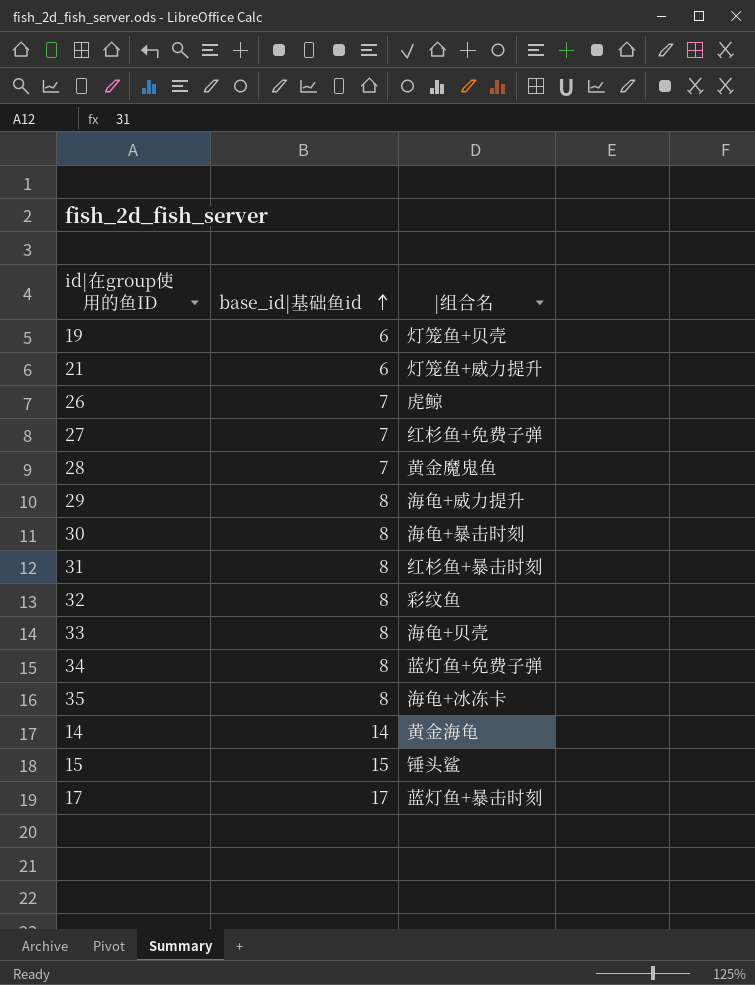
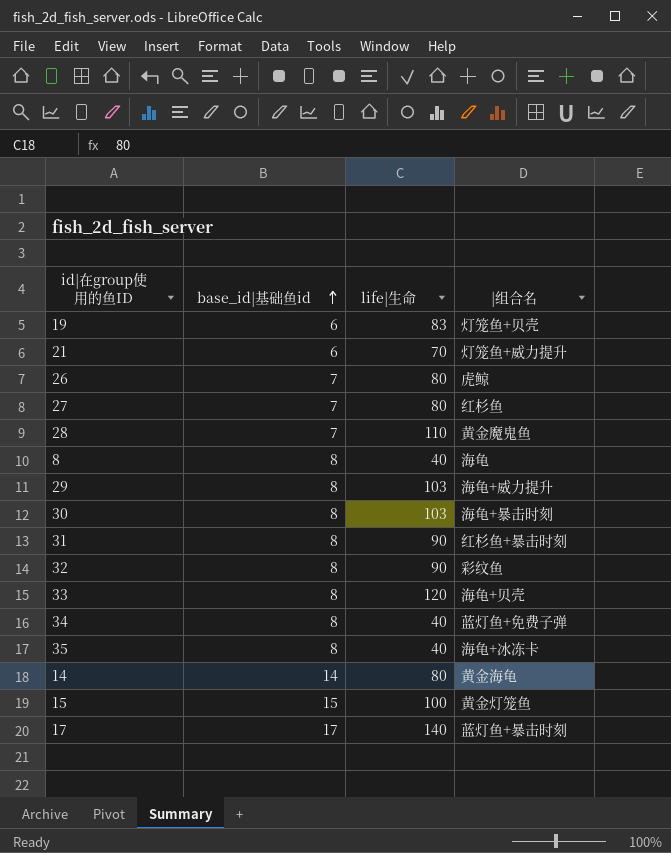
column life|生命 | position: none -> 3
27 | |组合名: 红杉鱼+免费子弹 -> 红杉鱼
row 8: none -> 8 | 40 | 海龟
15 | |组合名: 锤头鲨 -> 黄金灯笼鱼

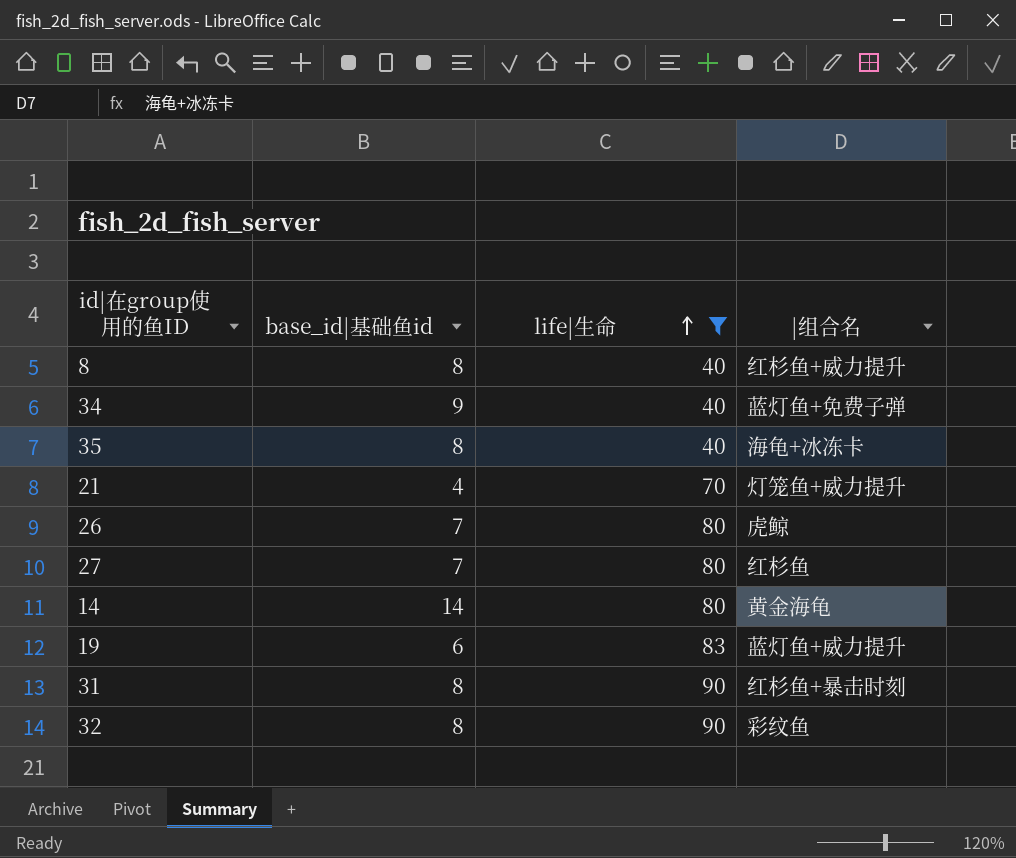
filter: none -> life|生命 <= 90
row order: base_id|基础鱼id ascending -> life|生命 ascending
8 | |组合名: 海龟 -> 红杉鱼+威力提升
34 | base_id|基础鱼id: 8 -> 9
21 | base_id|基础鱼id: 6 -> 4
19 | |组合名: 灯笼鱼+贝壳 -> 蓝灯鱼+威力提升

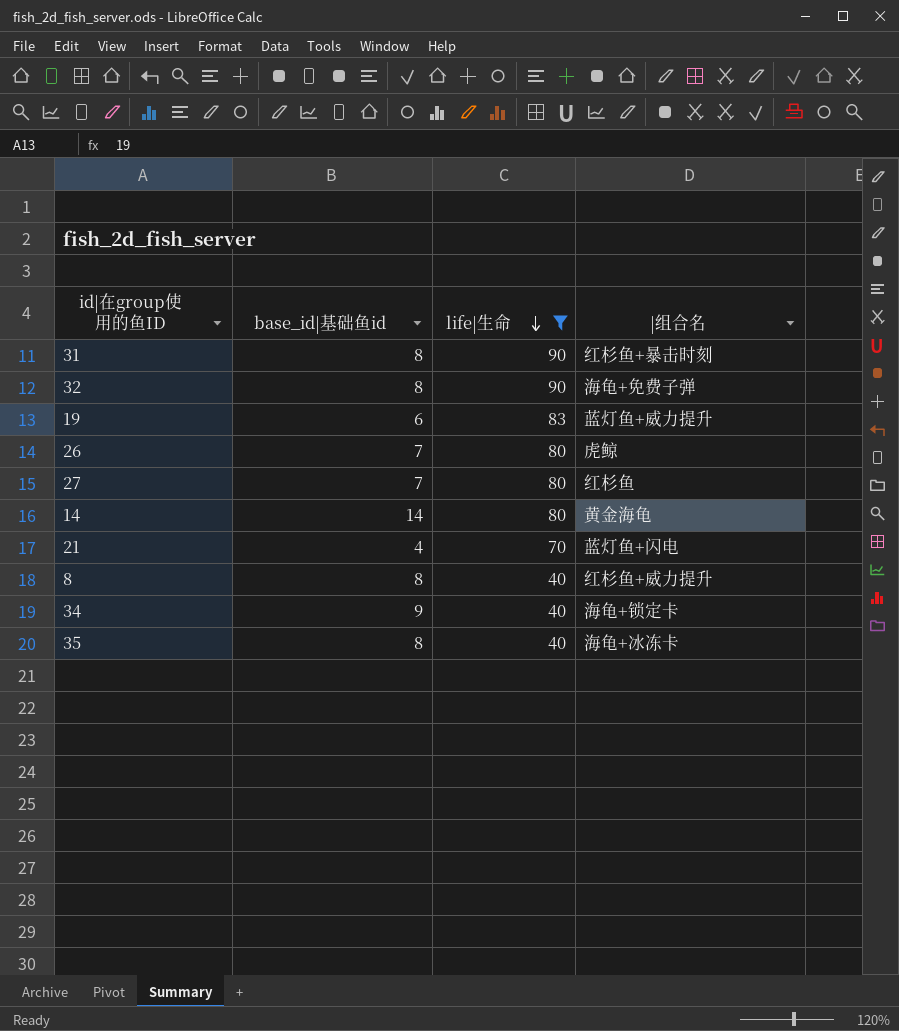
row order: life|生命 ascending -> life|生命 descending
32 | |组合名: 彩纹鱼 -> 海龟+免费子弹
21 | |组合名: 灯笼鱼+威力提升 -> 蓝灯鱼+闪电
34 | |组合名: 蓝灯鱼+免费子弹 -> 海龟+锁定卡

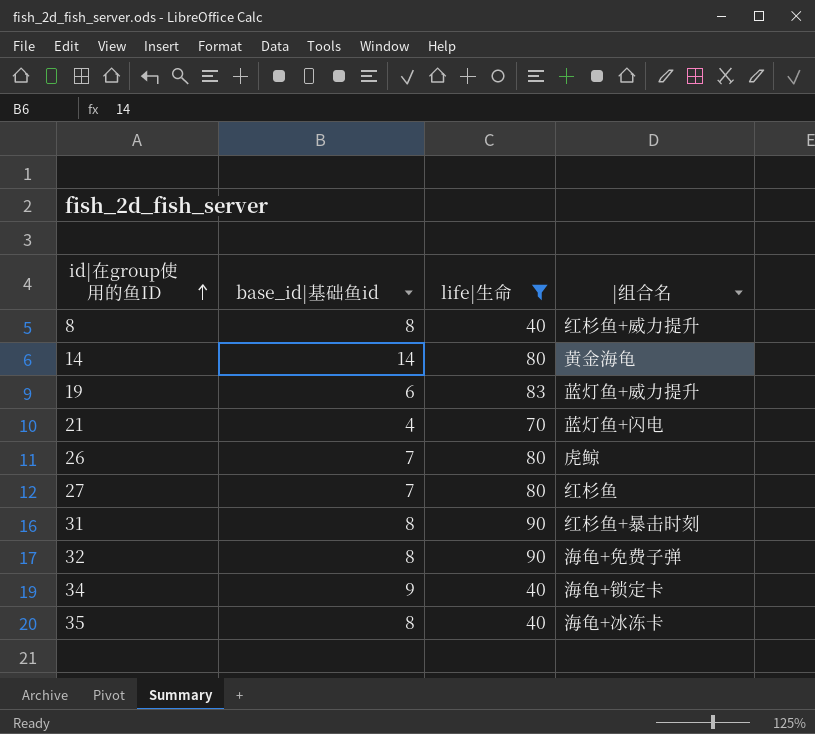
row order: life|生命 descending -> id|在group使用的鱼ID ascending

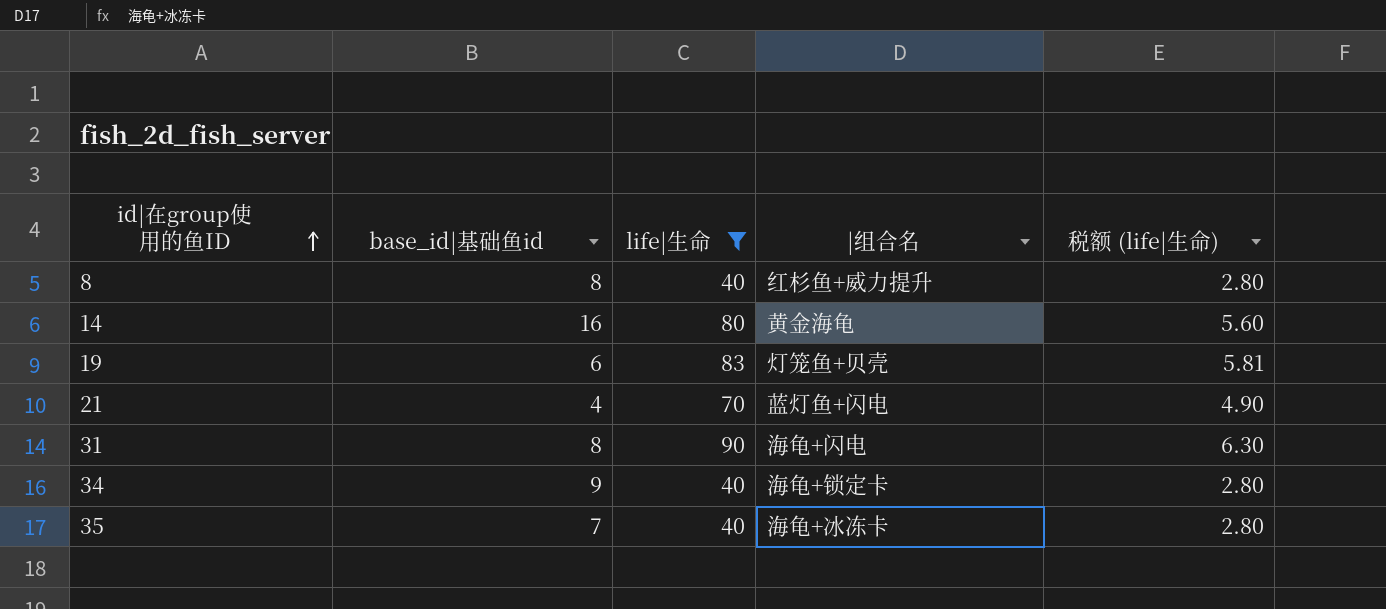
column 税额 (life|生命) | formula: none -> [life|生命] * 0.07
row 26: 7 | 80 | 虎鲸 -> none
row 27: 7 | 80 | 红杉鱼 -> none
row 32: 8 | 90 | 海龟+免费子弹 -> none
14 | base_id|基础鱼id: 14 -> 16
19 | |组合名: 蓝灯鱼+威力提升 -> 灯笼鱼+贝壳
31 | |组合名: 红杉鱼+暴击时刻 -> 海龟+闪电
35 | base_id|基础鱼id: 8 -> 7

